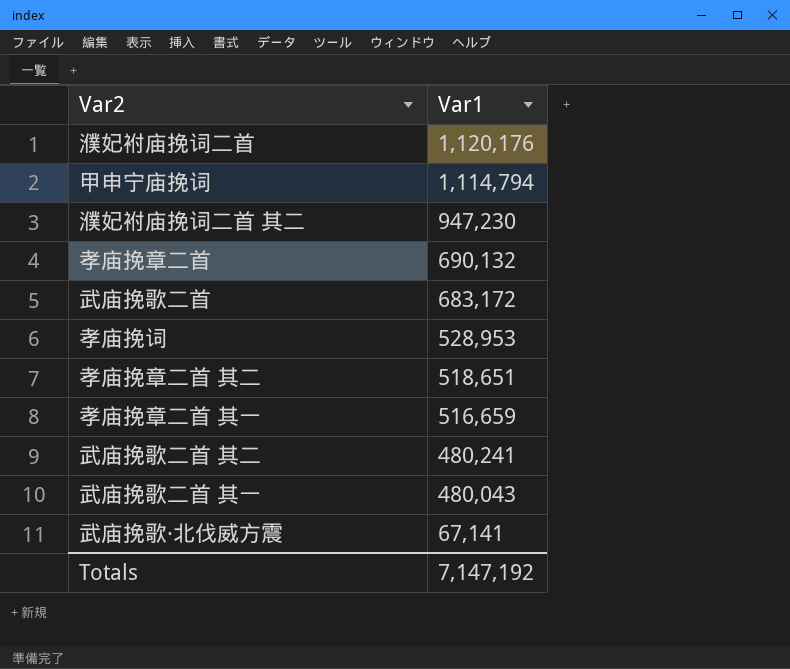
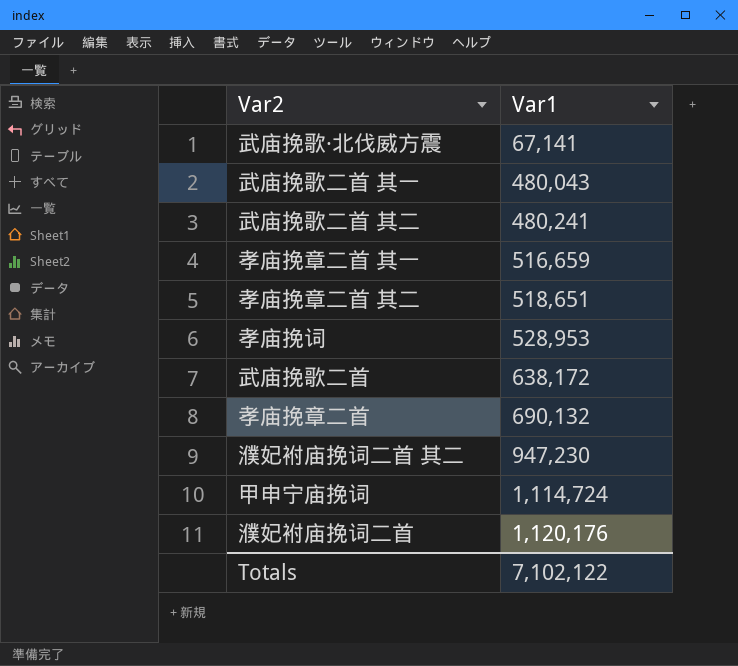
row order: Var1 descending -> Var1 ascending
武庙挽歌二首 | Var1: 683,172 -> 638,172
甲申宁庙挽词 | Var1: 1,114,794 -> 1,114,724
Totals | Var1: 7,147,192 -> 7,102,122

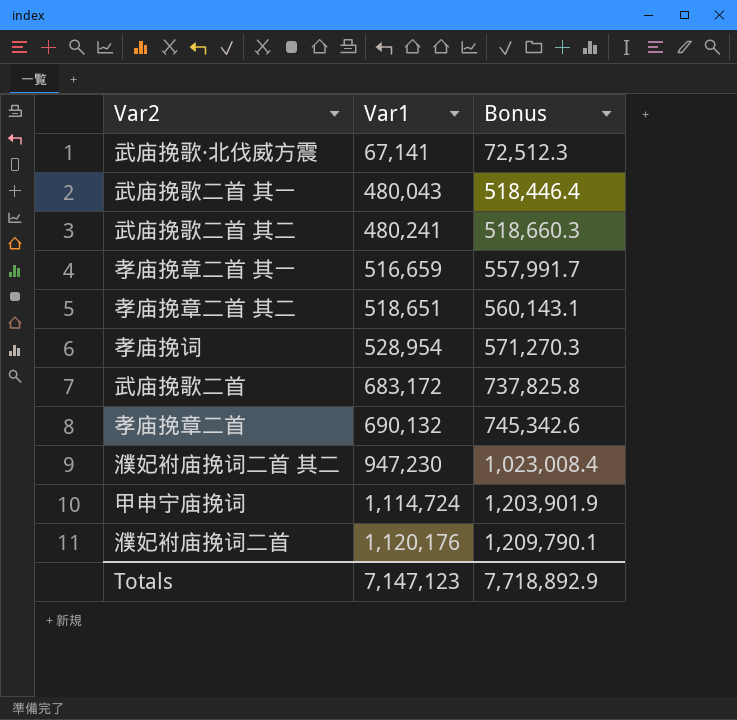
column Bonus | formula: none -> [Var1] * 1.08
孝庙挽词 | Var1: 528,953 -> 528,954
武庙挽歌二首 | Var1: 638,172 -> 683,172
Totals | Var1: 7,102,122 -> 7,147,123

